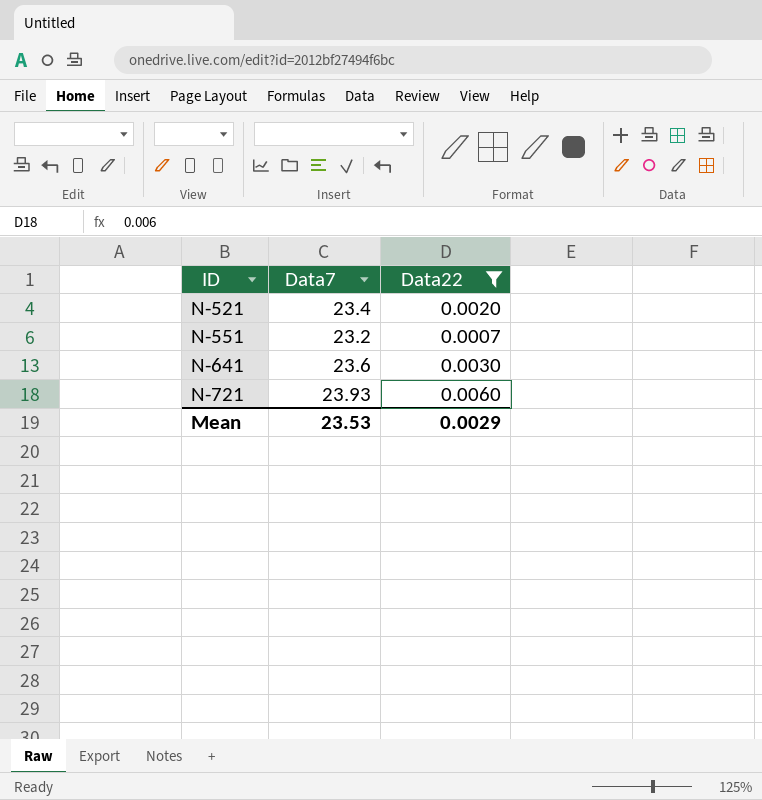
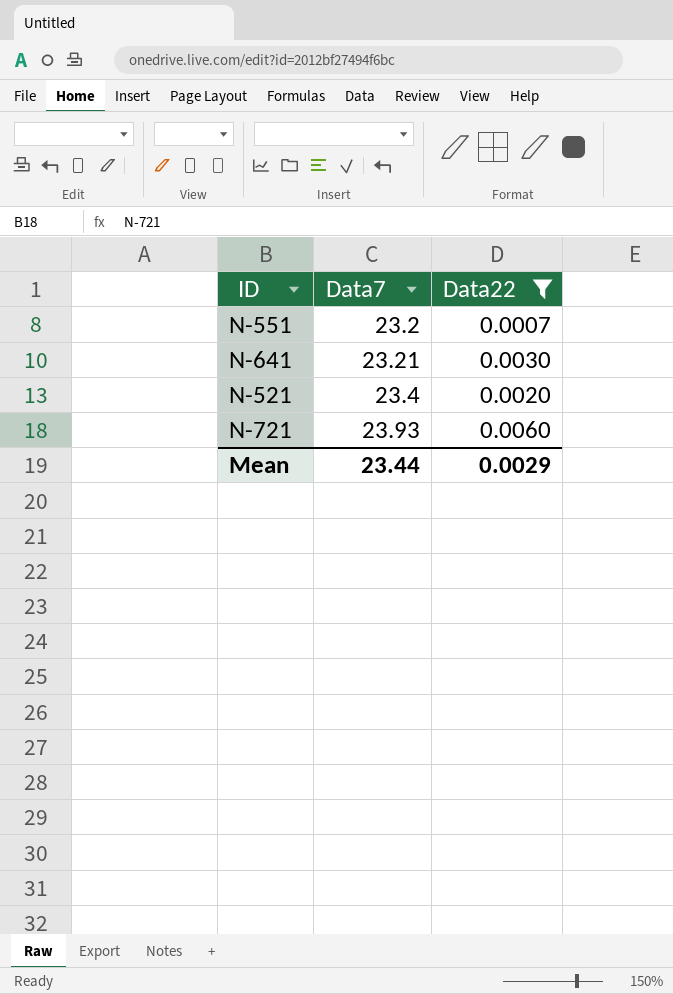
row order: ID ascending -> Data7 ascending
N-641 | Data7: 23.6 -> 23.21
Mean | Data7: 23.53 -> 23.44

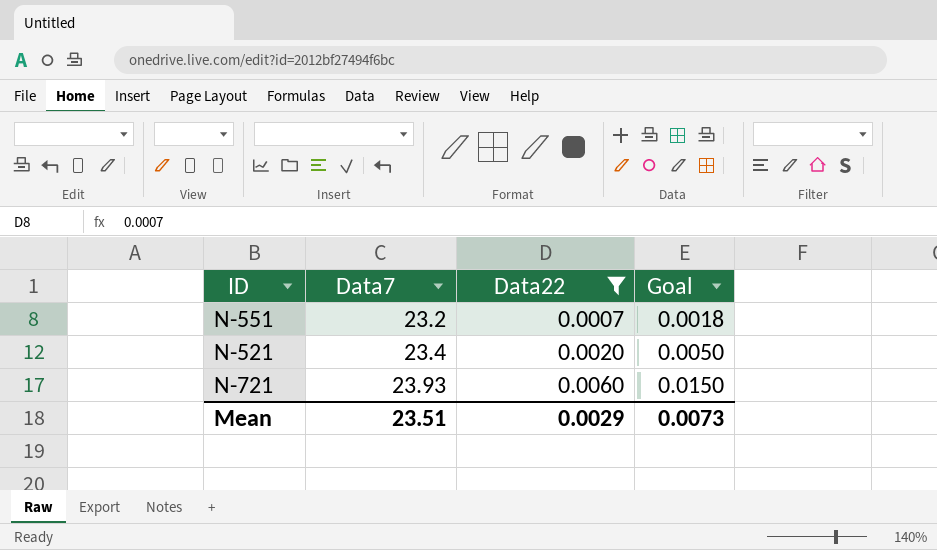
column Goal | formula: none -> [Data22] * 2.5
row N-641: 23.21 | 0.0030 -> none
Mean | Data7: 23.44 -> 23.51

